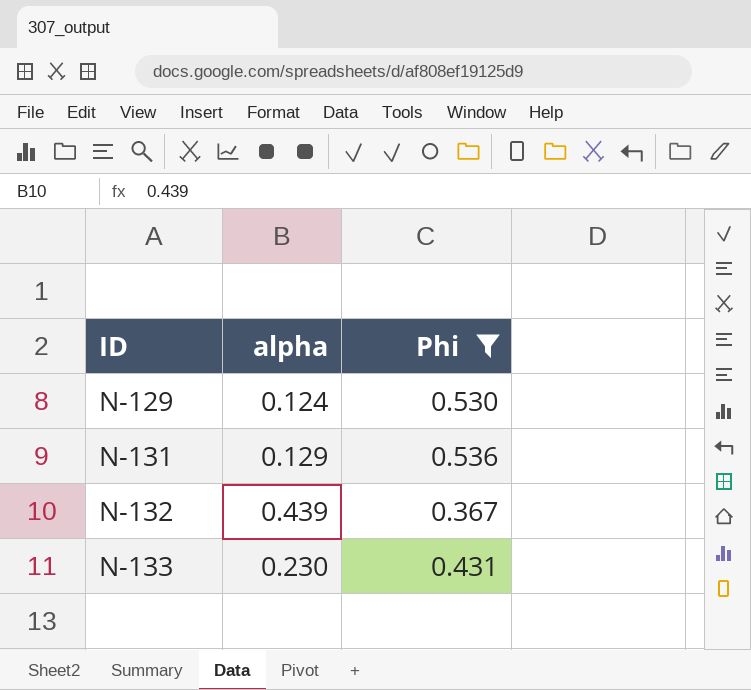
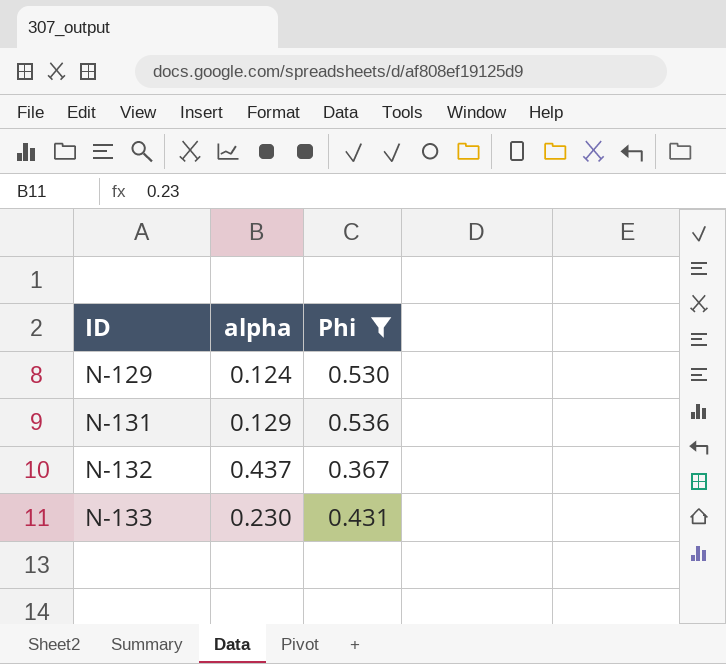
N-132 | alpha: 0.439 -> 0.437

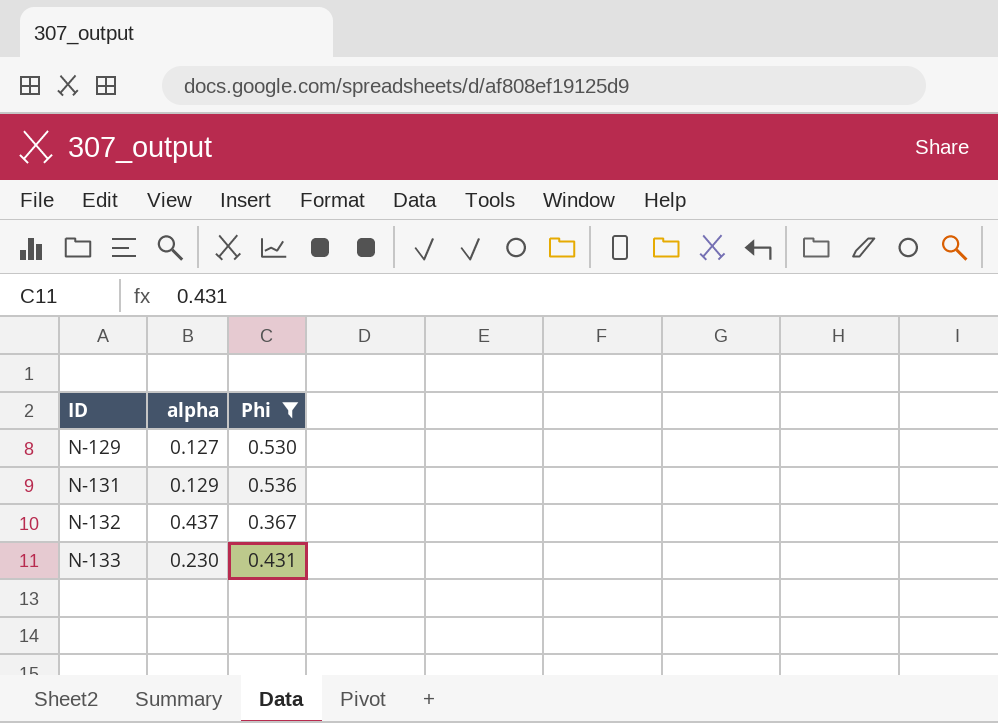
N-129 | alpha: 0.124 -> 0.127

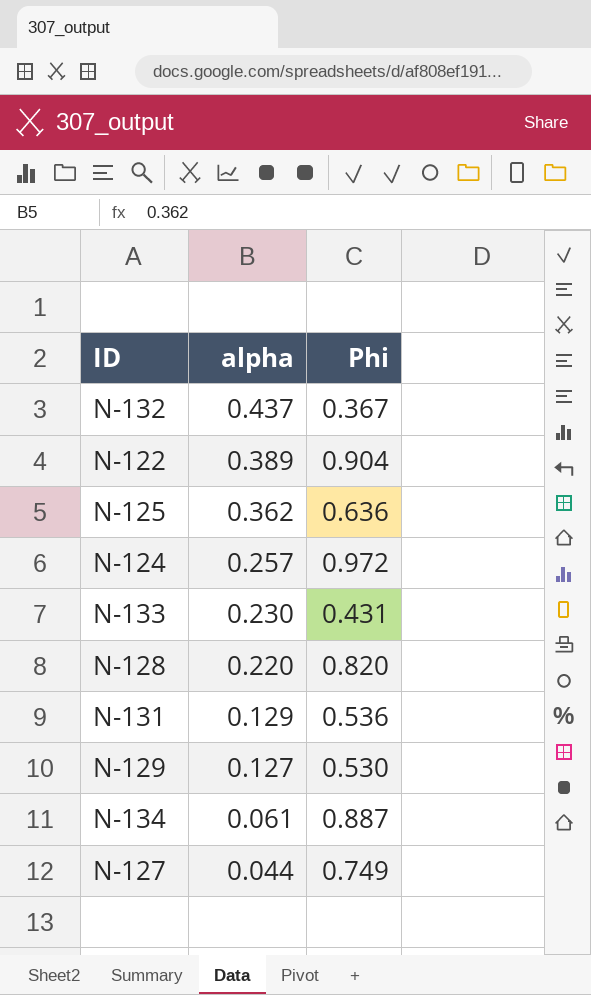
filter: Phi <= 0.536 -> none
row order: ID ascending -> alpha descending

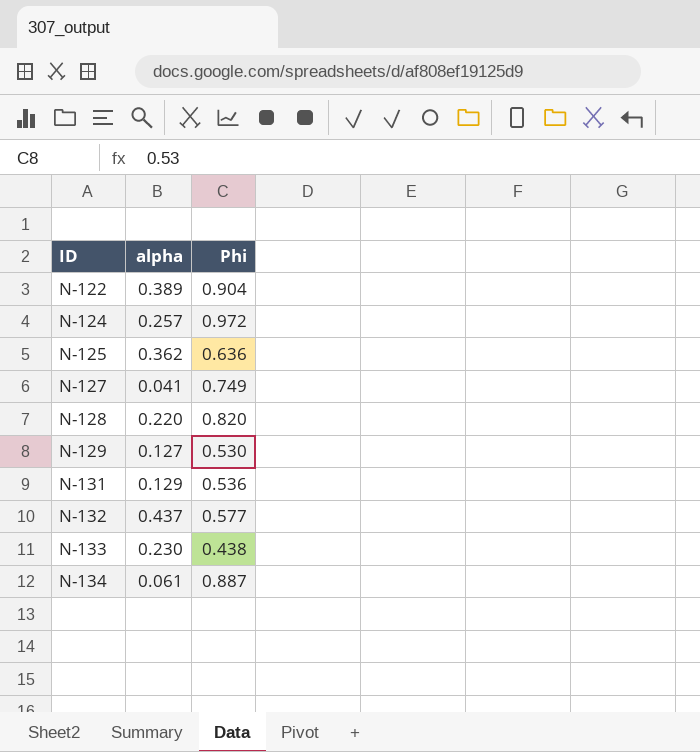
row order: alpha descending -> ID ascending
N-127 | alpha: 0.044 -> 0.041
N-132 | Phi: 0.367 -> 0.577
N-133 | Phi: 0.431 -> 0.438

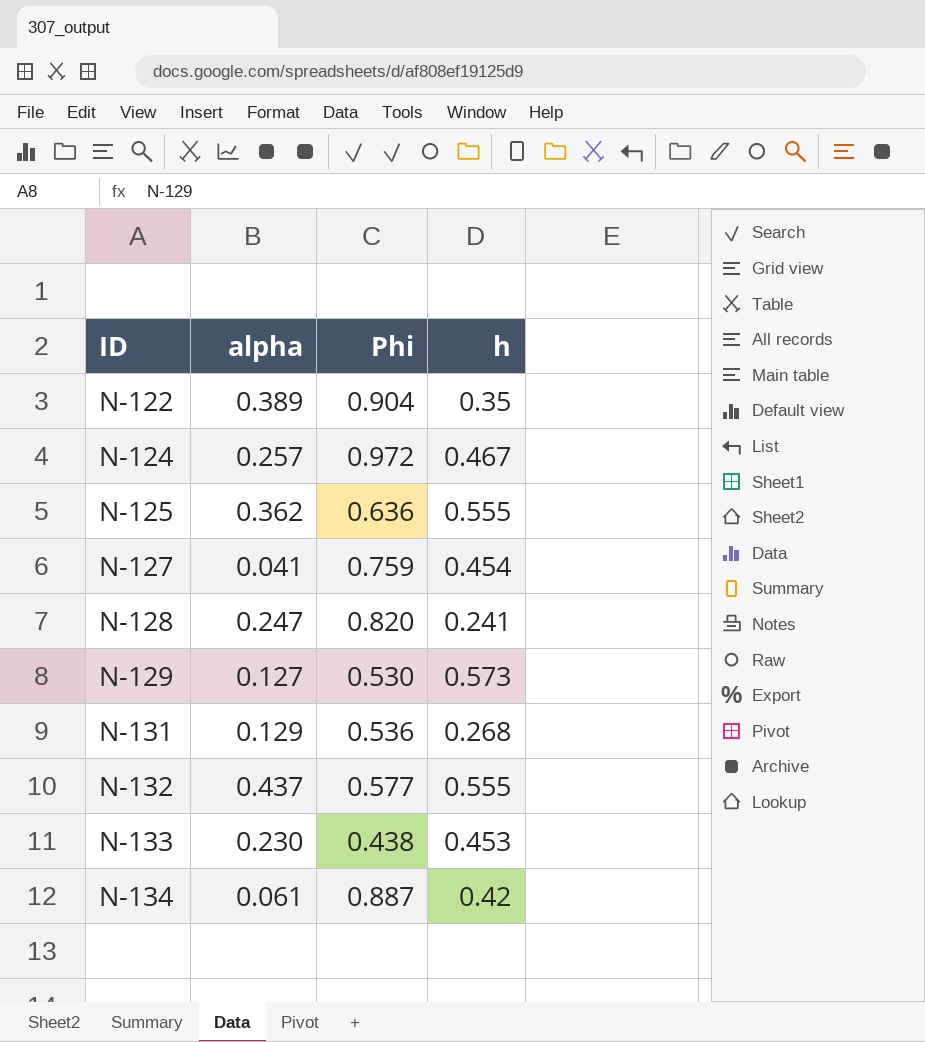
column h | position: none -> 4
N-127 | Phi: 0.749 -> 0.759
N-128 | alpha: 0.220 -> 0.247

